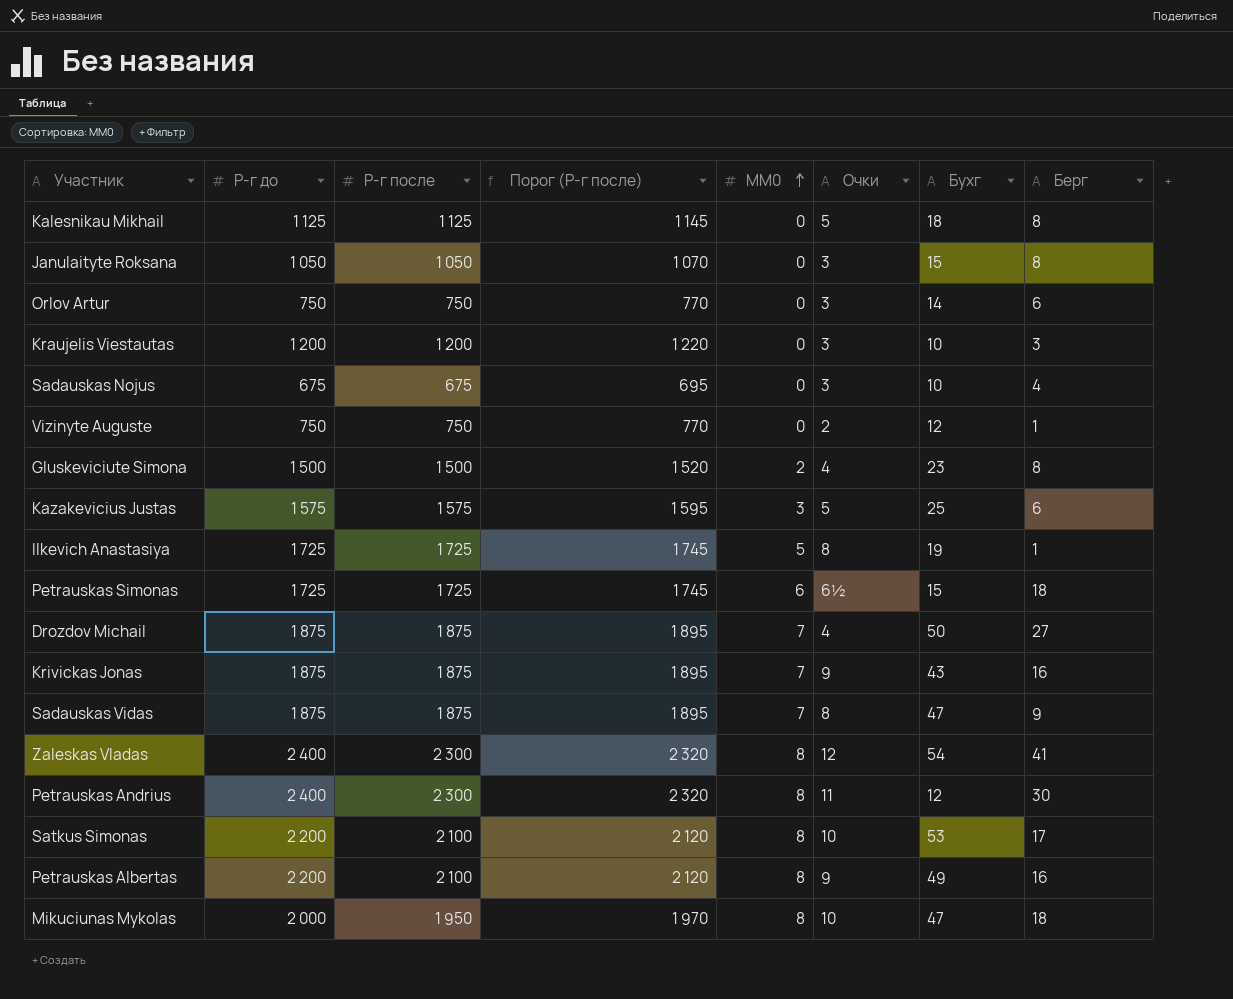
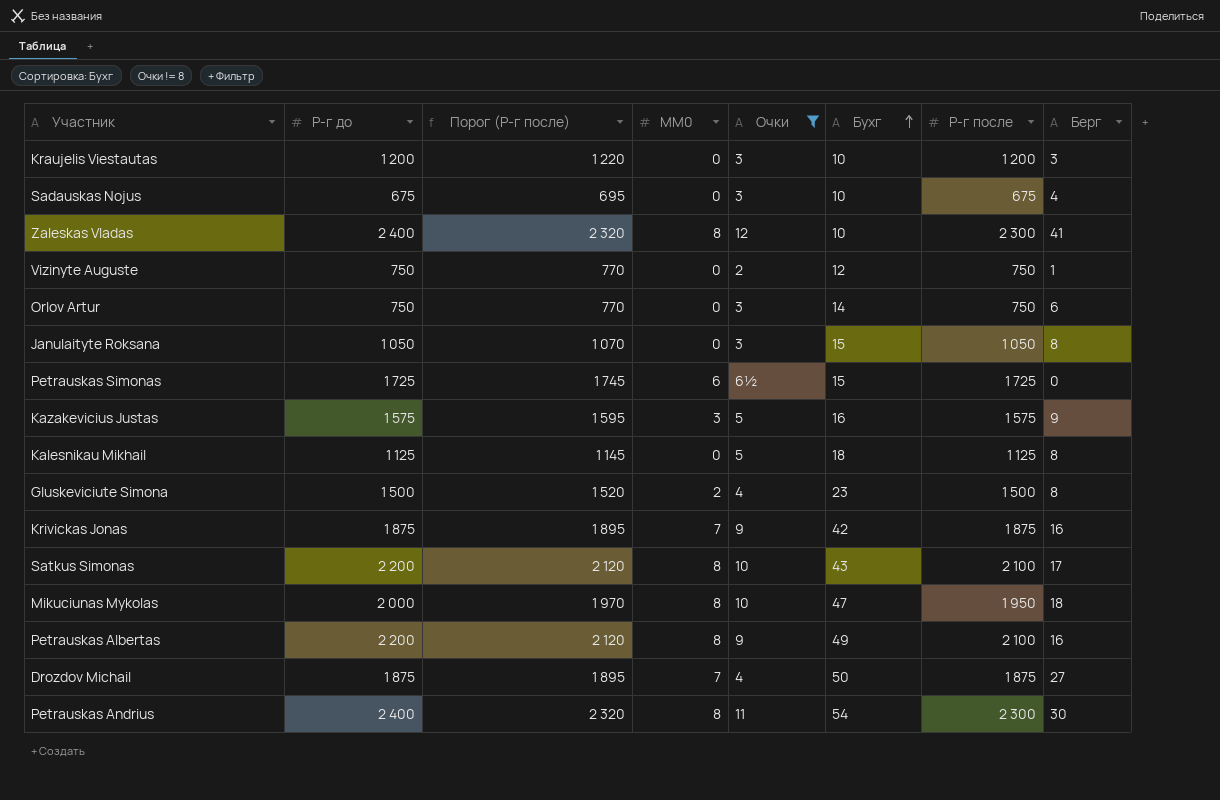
filter: none -> Очки != 8
row order: MM0 ascending -> Бухг ascending
column Р-г после | position: 3 -> 7
Zaleskas Vladas | Бухг: 54 -> 10
Petrauskas Simonas | Берг: 18 -> 0
Kazakevicius Justas | Бухг: 25 -> 16
Kazakevicius Justas | Берг: 6 -> 9
Krivickas Jonas | Бухг: 43 -> 42
Satkus Simonas | Бухг: 53 -> 43
Petrauskas Andrius | Бухг: 12 -> 54

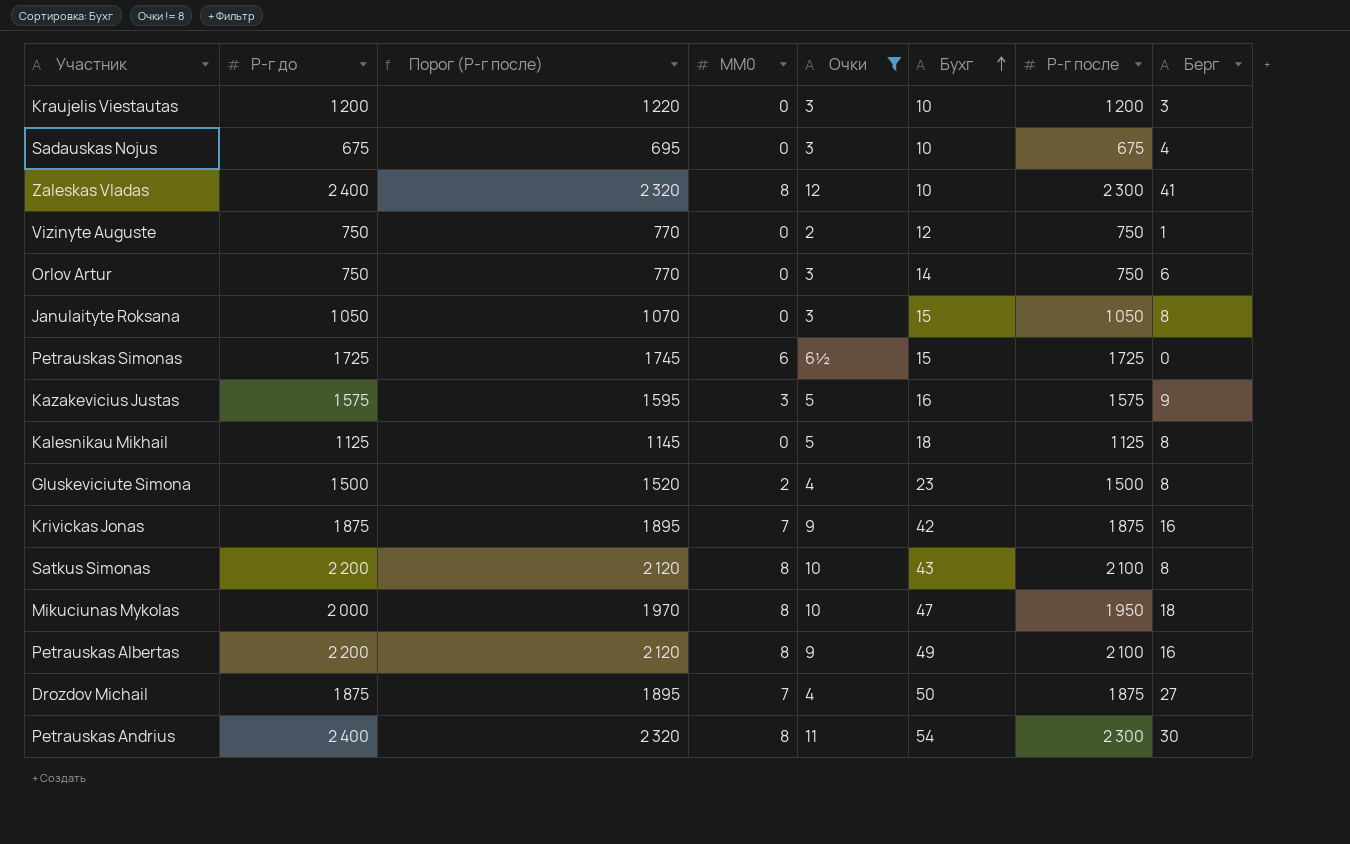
Satkus Simonas | Берг: 17 -> 8

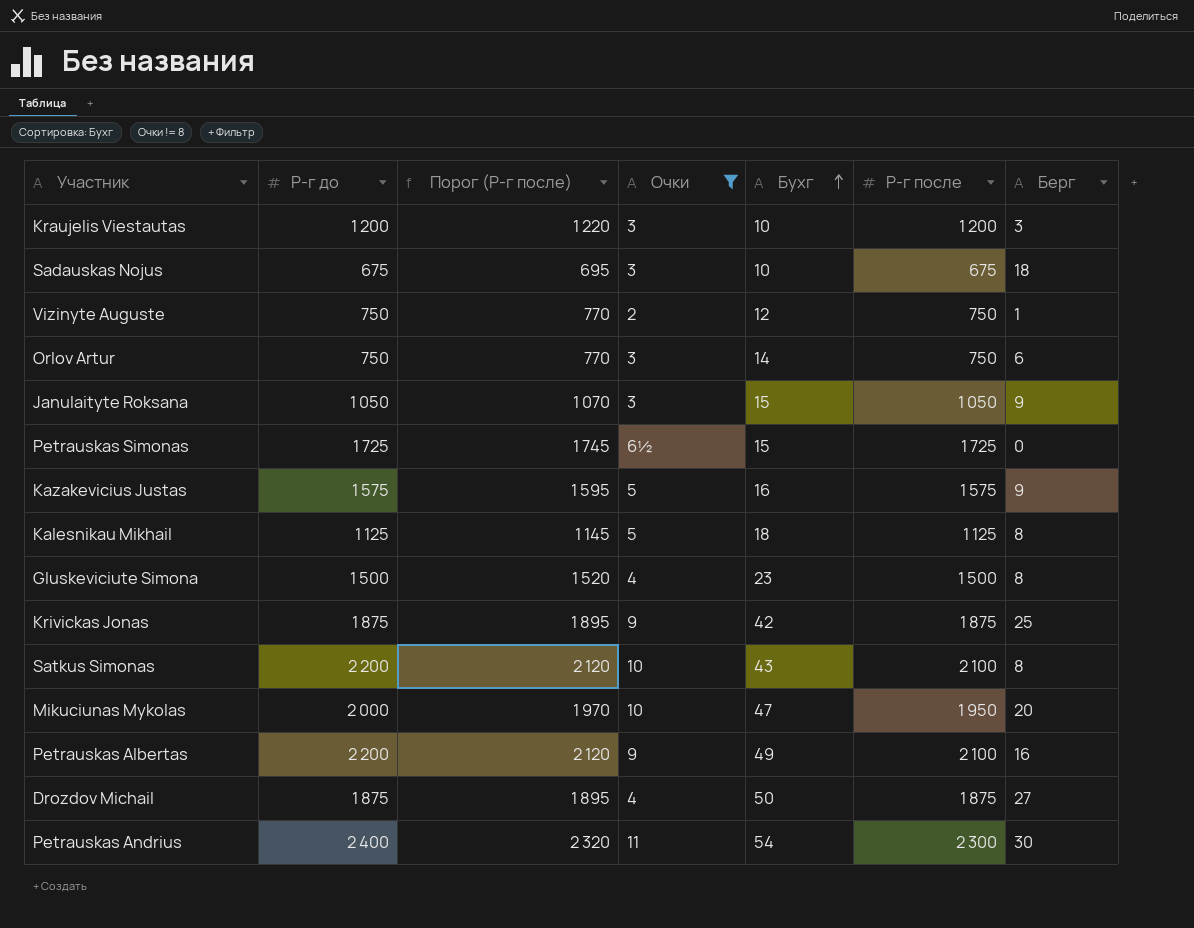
column MM0 | position: 4 -> none
row Zaleskas Vladas: 2 400 | 2 320 | 8 | 12 | 10 | 2 300 | 41 -> none
Sadauskas Nojus | Берг: 4 -> 18
Janulaityte Roksana | Берг: 8 -> 9
Krivickas Jonas | Берг: 16 -> 25
Mikuciunas Mykolas | Берг: 18 -> 20

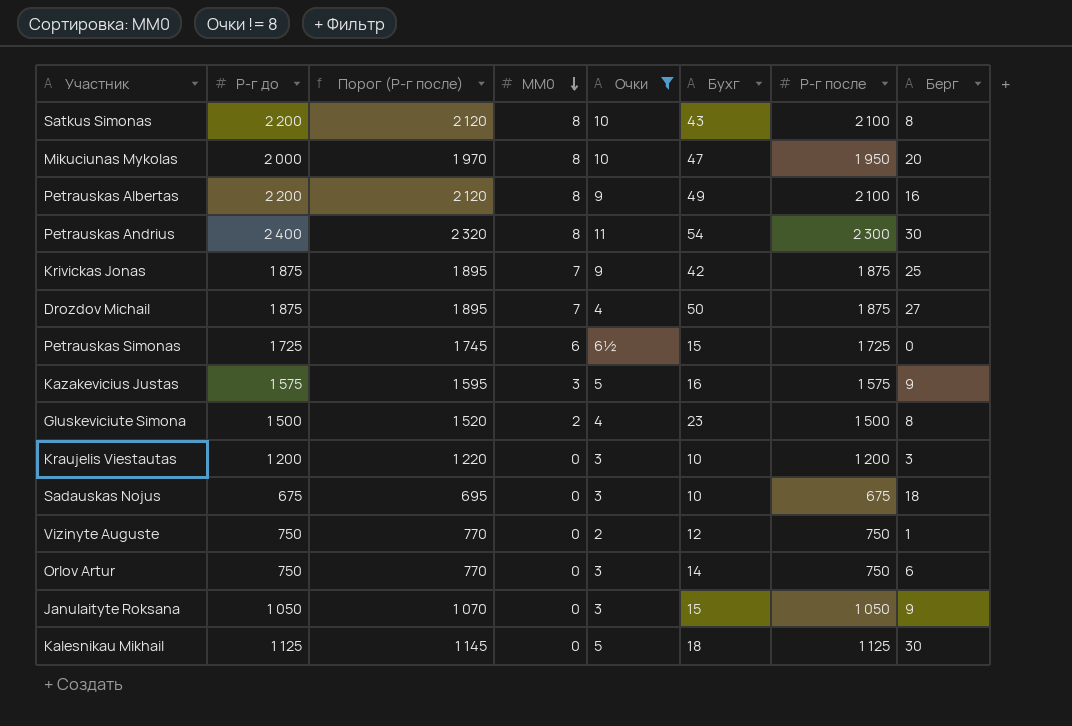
row order: Бухг ascending -> MM0 descending
column MM0 | position: none -> 4
Kalesnikau Mikhail | Берг: 8 -> 30

